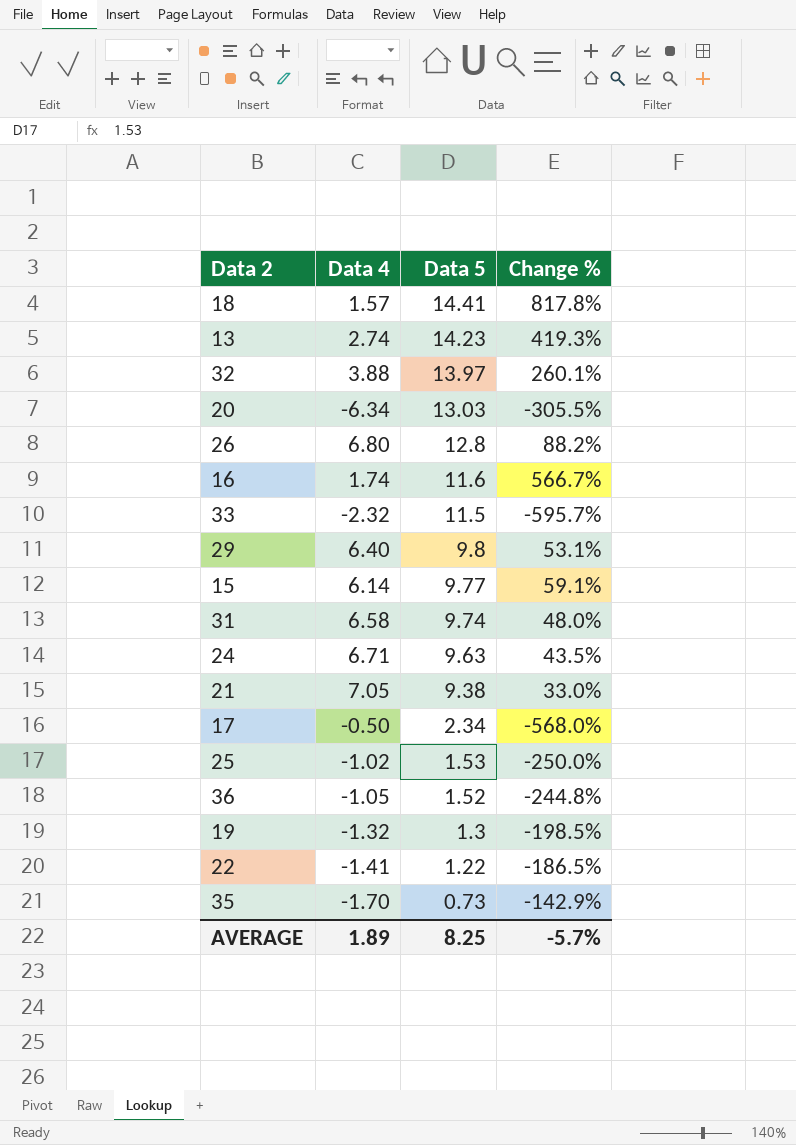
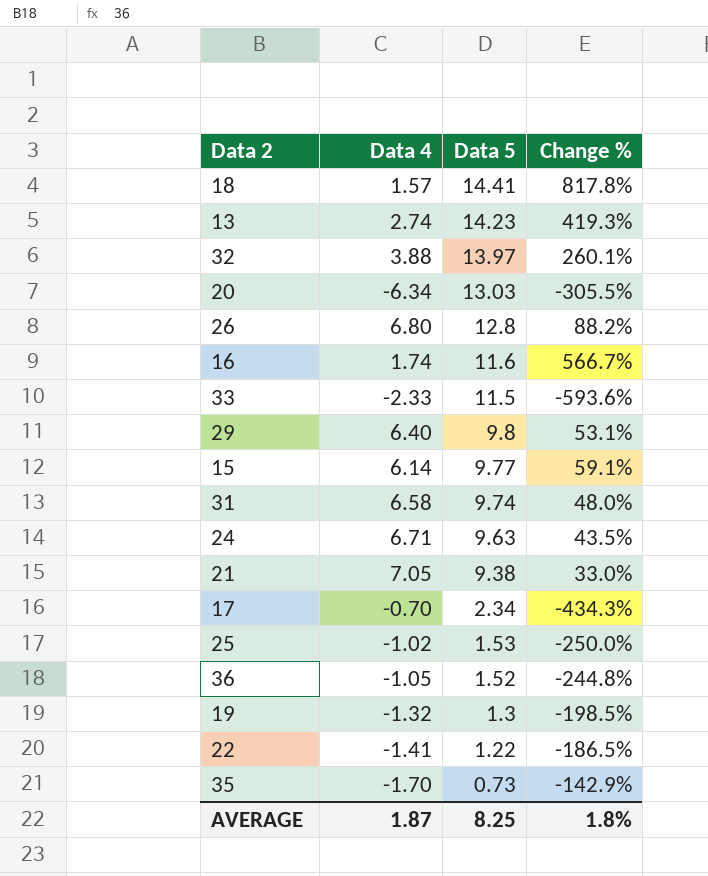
33 | Data 4: -2.32 -> -2.33
33 | Change %: -595.7% -> -593.6%
17 | Data 4: -0.50 -> -0.70
17 | Change %: -568.0% -> -434.3%
AVERAGE | Data 4: 1.89 -> 1.87
AVERAGE | Change %: -5.7% -> 1.8%

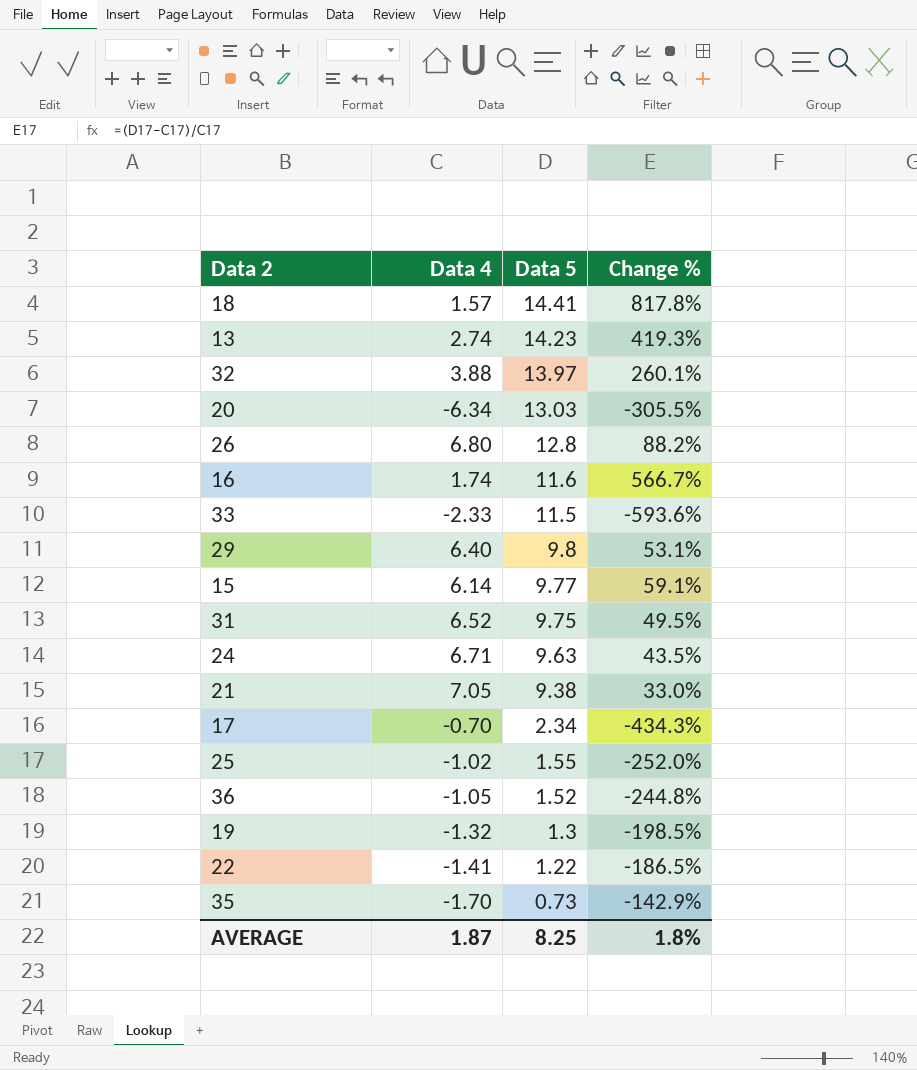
31 | Data 4: 6.58 -> 6.52
31 | Data 5: 9.74 -> 9.75
31 | Change %: 48.0% -> 49.5%
25 | Data 5: 1.53 -> 1.55
25 | Change %: -250.0% -> -252.0%

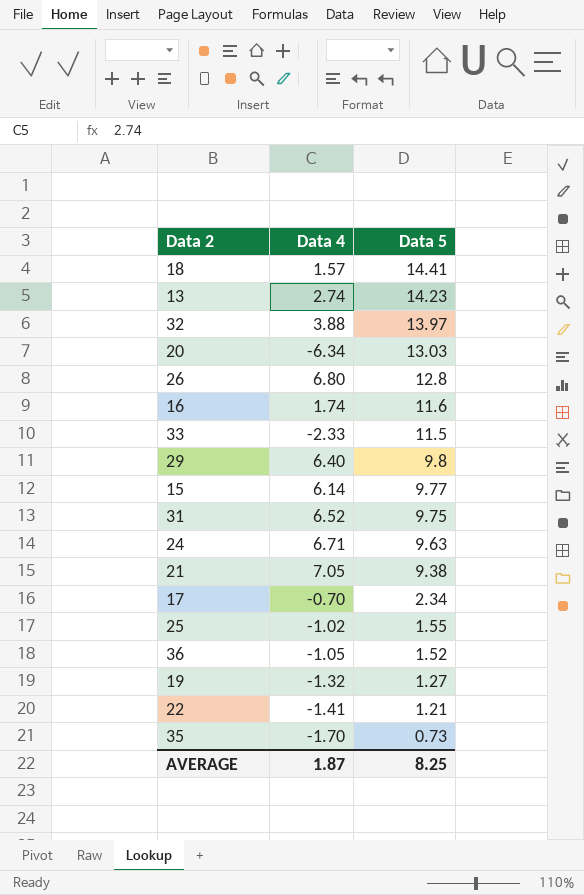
column Change % | formula: ([Data 5] - [Data 4]) / [Data 4] -> none
19 | Data 5: 1.3 -> 1.27
22 | Data 5: 1.22 -> 1.21

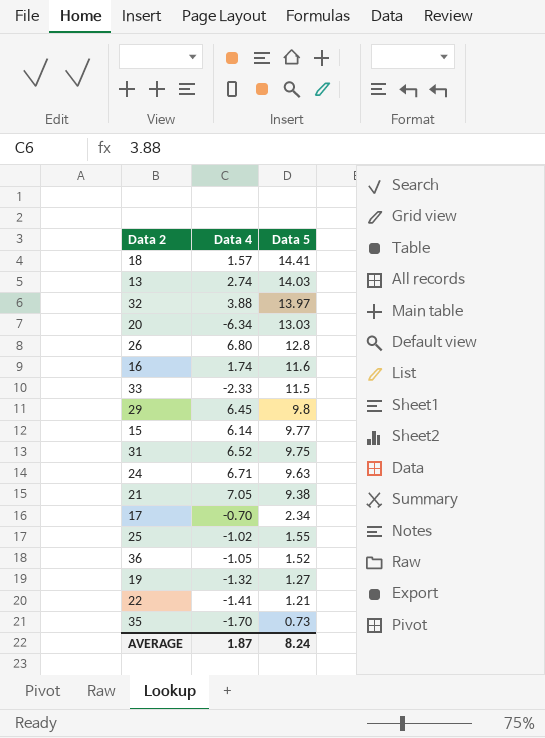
13 | Data 5: 14.23 -> 14.03
29 | Data 4: 6.40 -> 6.45
AVERAGE | Data 5: 8.25 -> 8.24

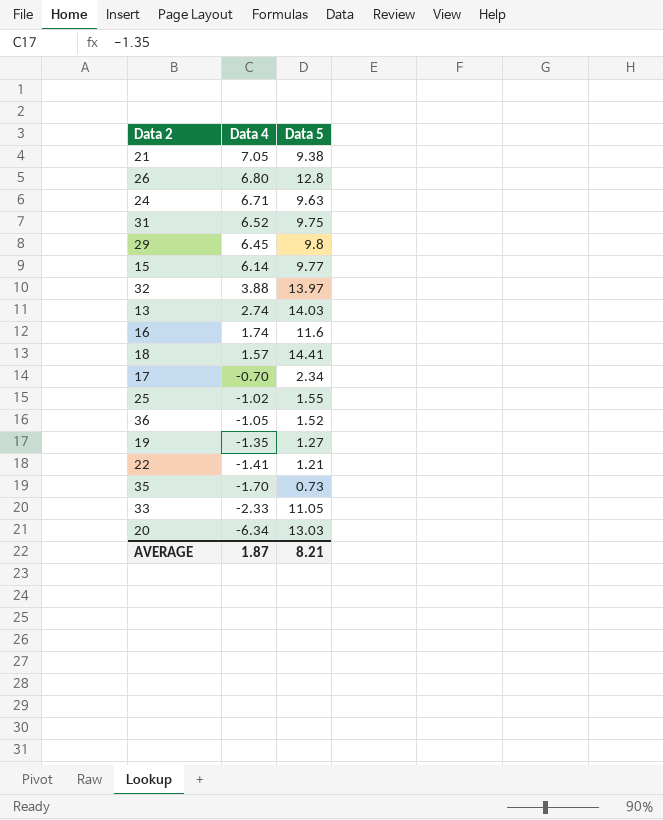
row order: Data 5 descending -> Data 4 descending
19 | Data 4: -1.32 -> -1.35
33 | Data 5: 11.5 -> 11.05
AVERAGE | Data 5: 8.24 -> 8.21

